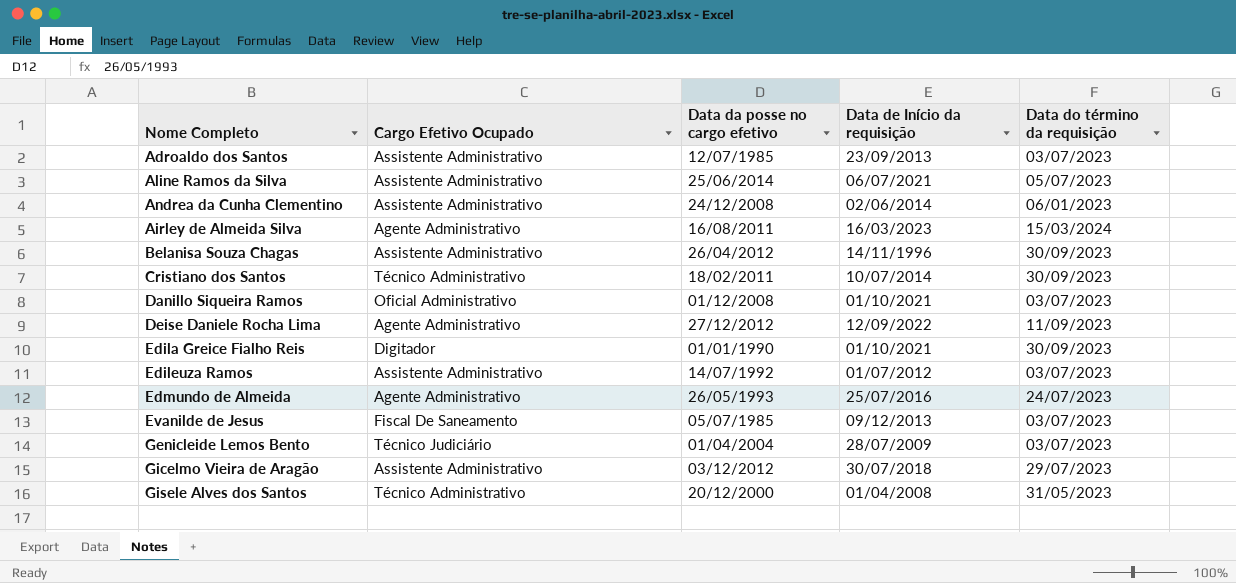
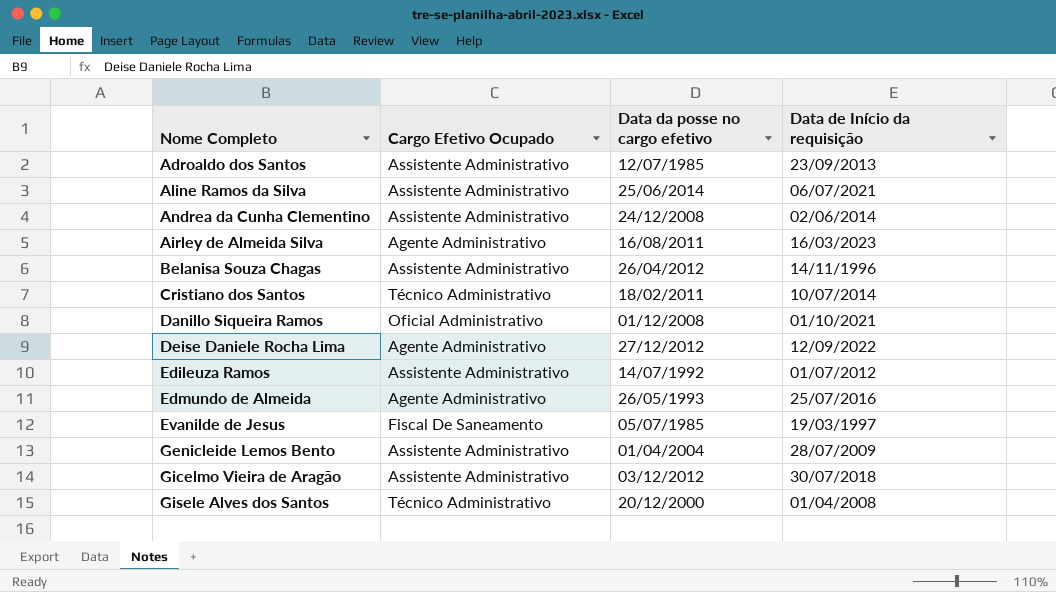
column Data do término da requisição | position: 5 -> none
row Edila Greice Fialho Reis: Digitador | 01/01/1990 | 01/10/2021 | 30/09/2023 -> none
Evanilde de Jesus | Data de Início da requisição: 09/12/2013 -> 19/03/1997
Genicleide Lemos Bento | Cargo Efetivo Ocupado: Técnico Judiciário -> Assistente Administrativo

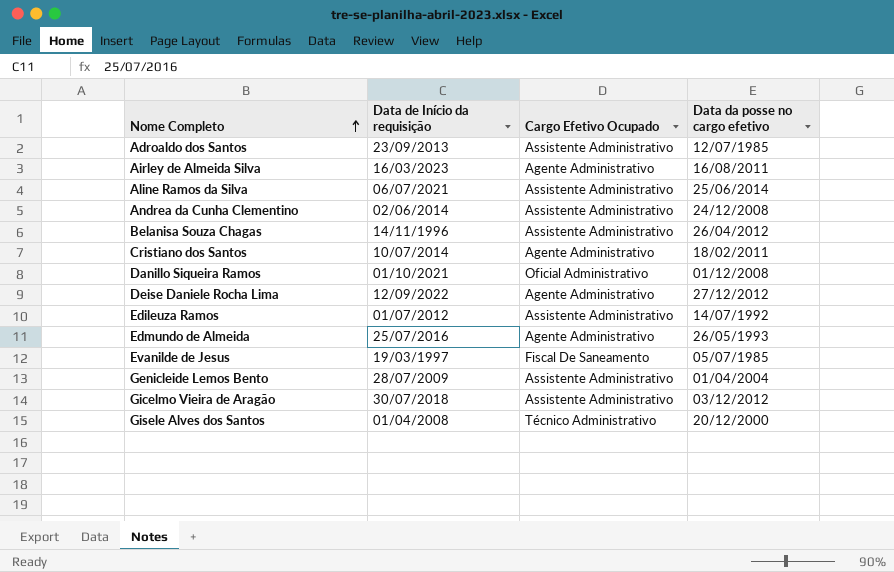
row order: none -> Nome Completo ascending
column Data de Início da requisição | position: 4 -> 2
Cristiano dos Santos | Cargo Efetivo Ocupado: Técnico Administrativo -> Agente Administrativo

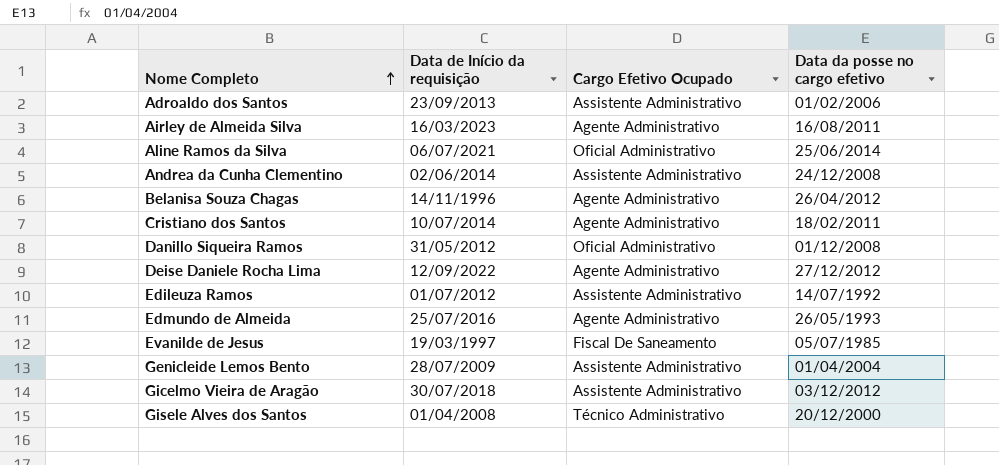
Adroaldo dos Santos | Data da posse no cargo efetivo: 12/07/1985 -> 01/02/2006
Aline Ramos da Silva | Cargo Efetivo Ocupado: Assistente Administrativo -> Oficial Administrativo
Belanisa Souza Chagas | Cargo Efetivo Ocupado: Assistente Administrativo -> Agente Administrativo
Danillo Siqueira Ramos | Data de Início da requisição: 01/10/2021 -> 31/05/2012

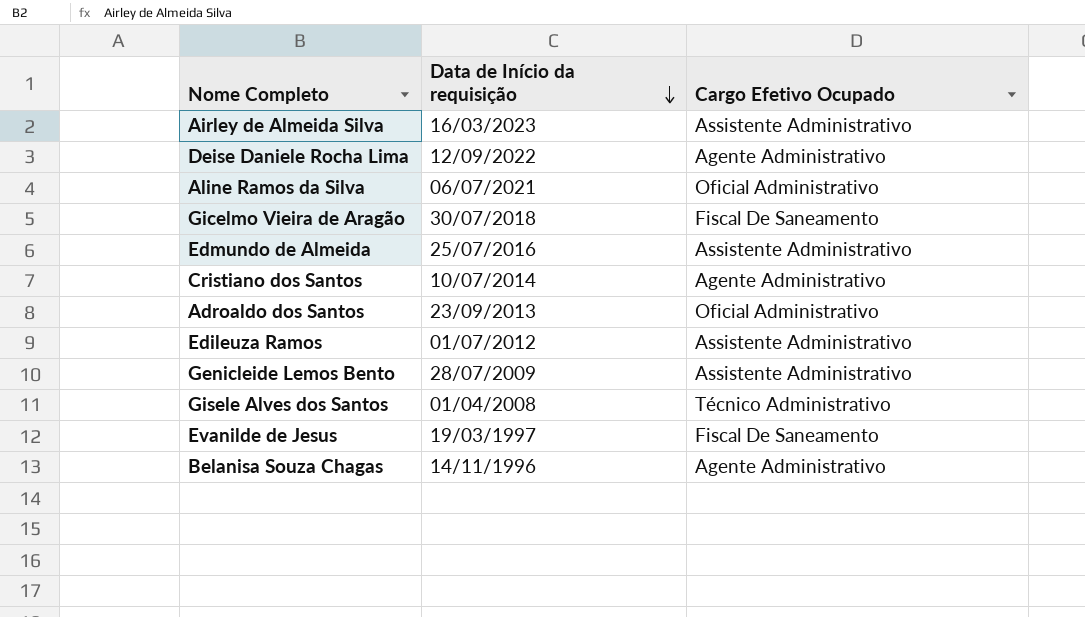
row order: Nome Completo ascending -> Data de Início da requisição descending
column Data da posse no cargo efetivo | position: 4 -> none
row Andrea da Cunha Clementino: 02/06/2014 | Assistente Administrativo | 24/12/2008 -> none
row Danillo Siqueira Ramos: 31/05/2012 | Oficial Administrativo | 01/12/2008 -> none
Airley de Almeida Silva | Cargo Efetivo Ocupado: Agente Administrativo -> Assistente Administrativo
Gicelmo Vieira de Aragão | Cargo Efetivo Ocupado: Assistente Administrativo -> Fiscal De Saneamento
Edmundo de Almeida | Cargo Efetivo Ocupado: Agente Administrativo -> Assistente Administrativo
Adroaldo dos Santos | Cargo Efetivo Ocupado: Assistente Administrativo -> Oficial Administrativo

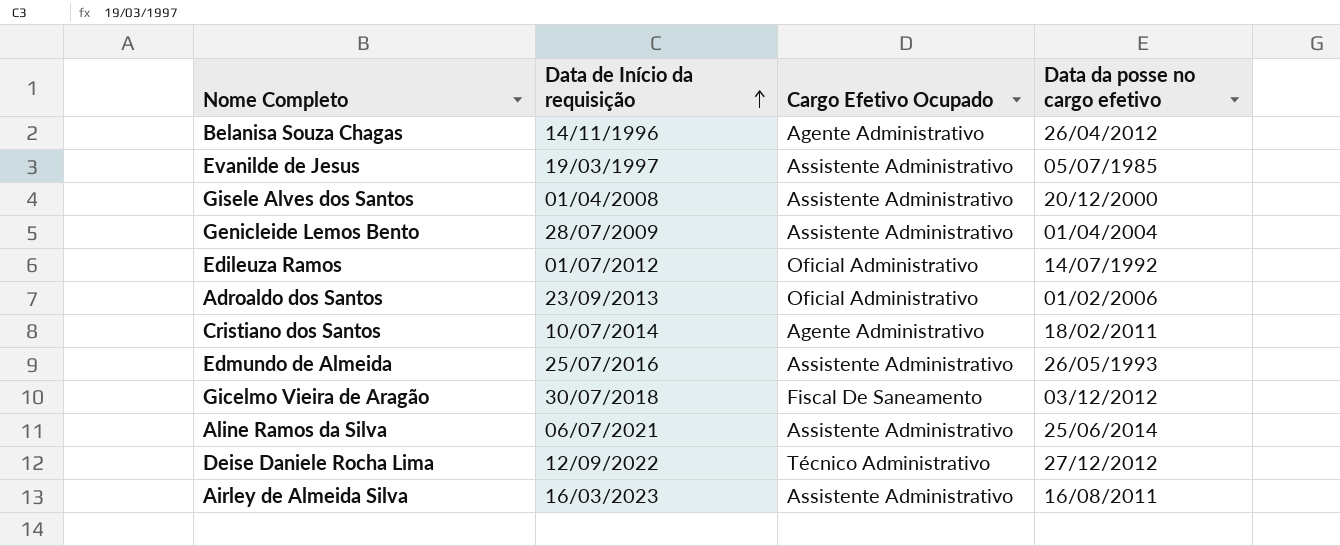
row order: Data de Início da requisição descending -> Data de Início da requisição ascending
column Data da posse no cargo efetivo | position: none -> 4
Evanilde de Jesus | Cargo Efetivo Ocupado: Fiscal De Saneamento -> Assistente Administrativo
Gisele Alves dos Santos | Cargo Efetivo Ocupado: Técnico Administrativo -> Assistente Administrativo
Edileuza Ramos | Cargo Efetivo Ocupado: Assistente Administrativo -> Oficial Administrativo
Aline Ramos da Silva | Cargo Efetivo Ocupado: Oficial Administrativo -> Assistente Administrativo
Deise Daniele Rocha Lima | Cargo Efetivo Ocupado: Agente Administrativo -> Técnico Administrativo

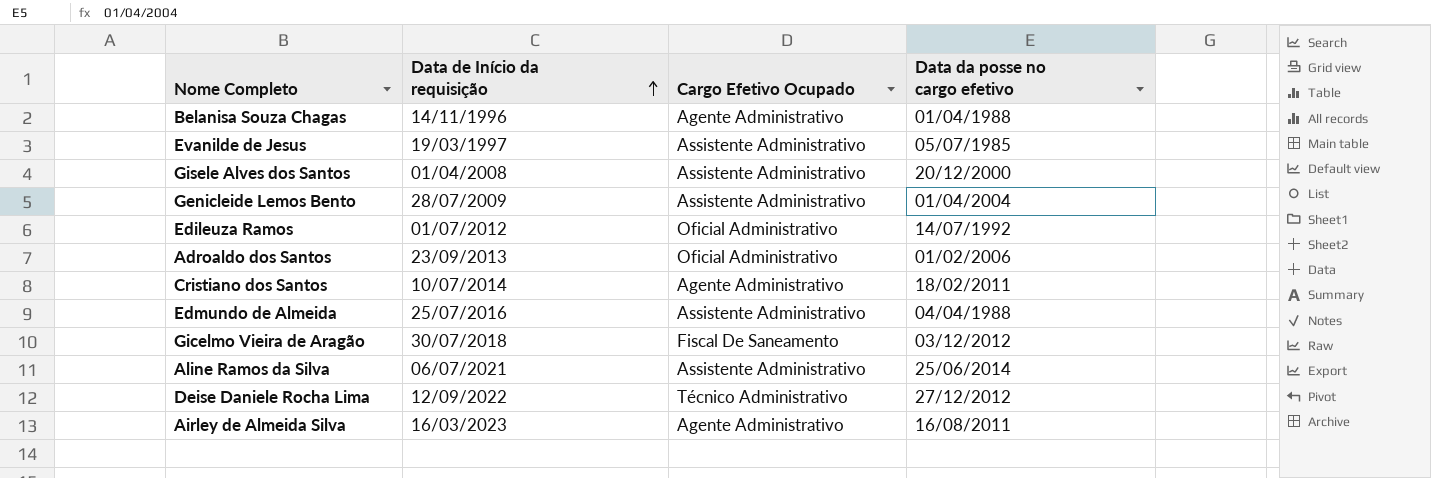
Belanisa Souza Chagas | Data da posse no cargo efetivo: 26/04/2012 -> 01/04/1988
Edmundo de Almeida | Data da posse no cargo efetivo: 26/05/1993 -> 04/04/1988
Airley de Almeida Silva | Cargo Efetivo Ocupado: Assistente Administrativo -> Agente Administrativo

